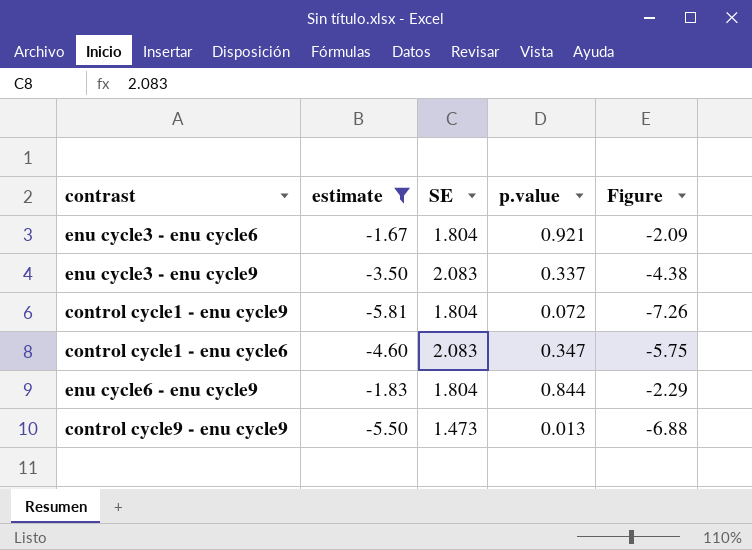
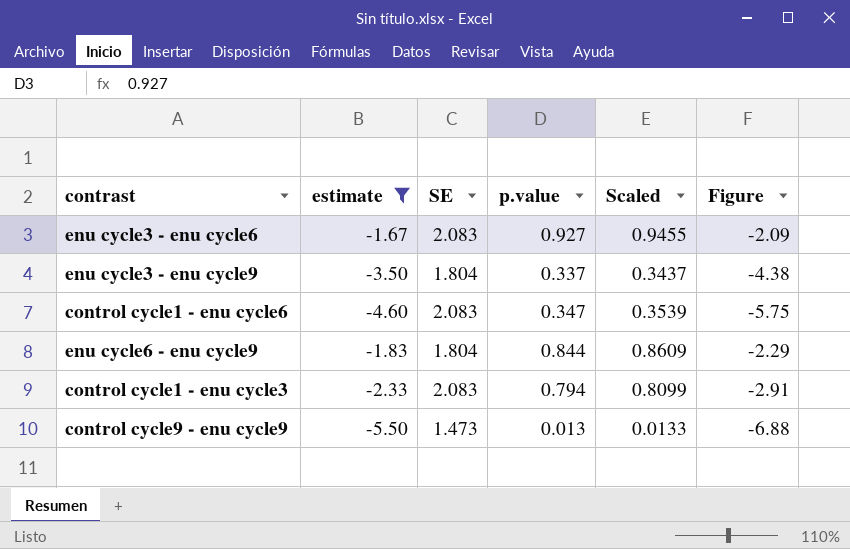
column Scaled | formula: none -> [p.value] * 1.02
row control cycle1 - enu cycle9: -5.81 | 1.804 | 0.072 | -7.26 -> none
enu cycle3 - enu cycle6 | SE: 1.804 -> 2.083
enu cycle3 - enu cycle6 | p.value: 0.921 -> 0.927
enu cycle3 - enu cycle9 | SE: 2.083 -> 1.804
row control cycle1 - enu cycle3: none -> -2.33 | 2.083 | 0.794 | 0.8099 | -2.91

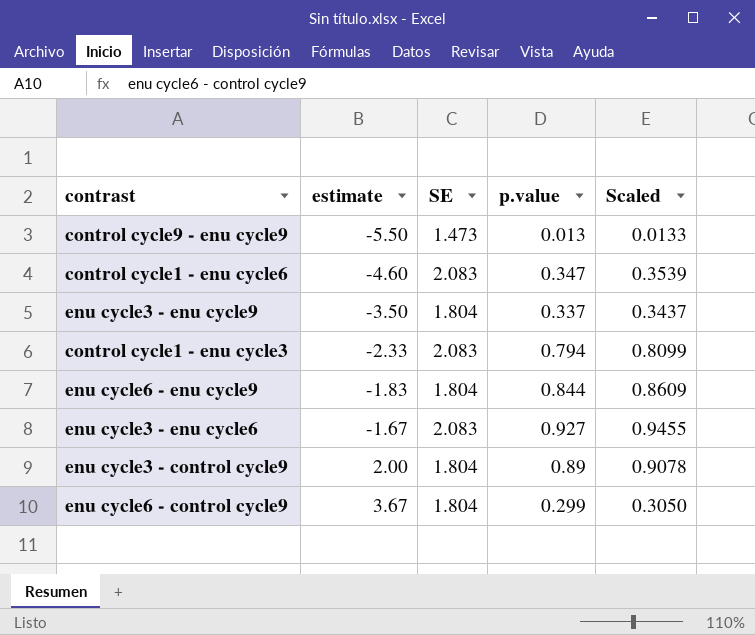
filter: estimate <= -1.67 -> none
row order: none -> estimate ascending
column Figure | formula: [estimate] * 1.25 -> none

